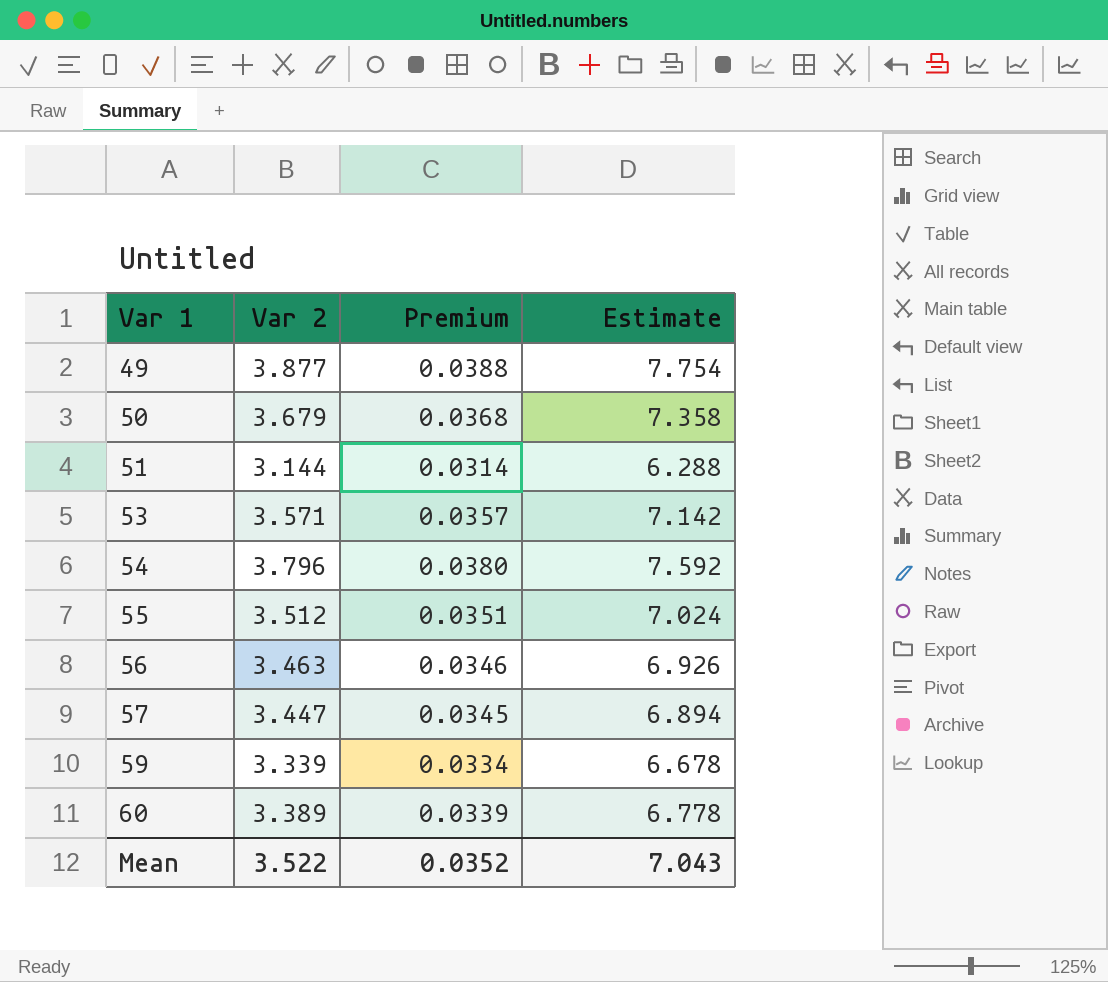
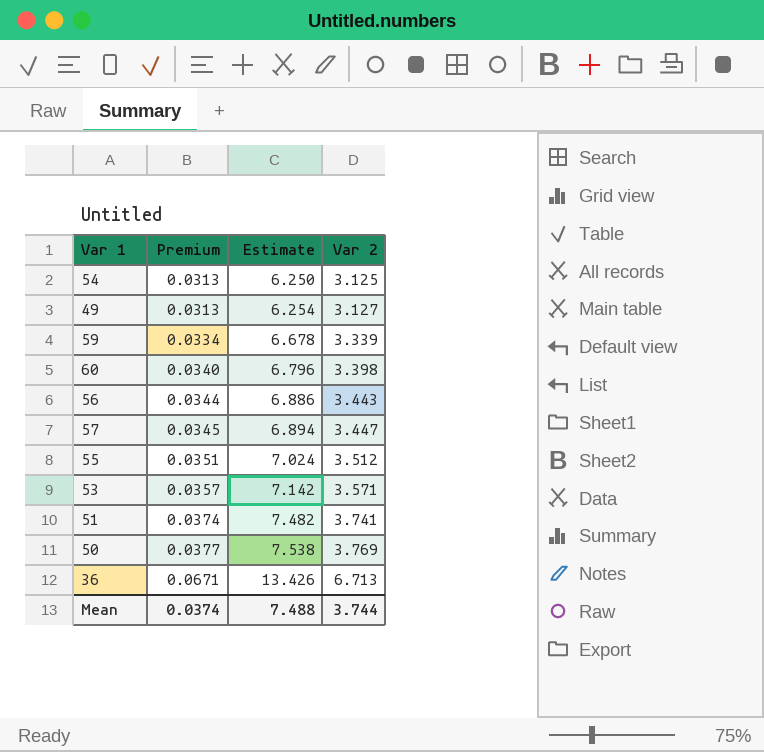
row order: Var 1 ascending -> Premium ascending
column Var 2 | position: 2 -> 4
54 | Premium: 0.0380 -> 0.0313
54 | Estimate: 7.592 -> 6.250
54 | Var 2: 3.796 -> 3.125
49 | Premium: 0.0388 -> 0.0313
49 | Estimate: 7.754 -> 6.254
49 | Var 2: 3.877 -> 3.127
60 | Premium: 0.0339 -> 0.0340
60 | Estimate: 6.778 -> 6.796
60 | Var 2: 3.389 -> 3.398
56 | Premium: 0.0346 -> 0.0344
56 | Estimate: 6.926 -> 6.886
56 | Var 2: 3.463 -> 3.443
51 | Premium: 0.0314 -> 0.0374
51 | Estimate: 6.288 -> 7.482
51 | Var 2: 3.144 -> 3.741
50 | Premium: 0.0368 -> 0.0377
50 | Estimate: 7.358 -> 7.538
50 | Var 2: 3.679 -> 3.769
row 36: none -> 0.0671 | 13.426 | 6.713
Mean | Premium: 0.0352 -> 0.0374
Mean | Estimate: 7.043 -> 7.488
Mean | Var 2: 3.522 -> 3.744

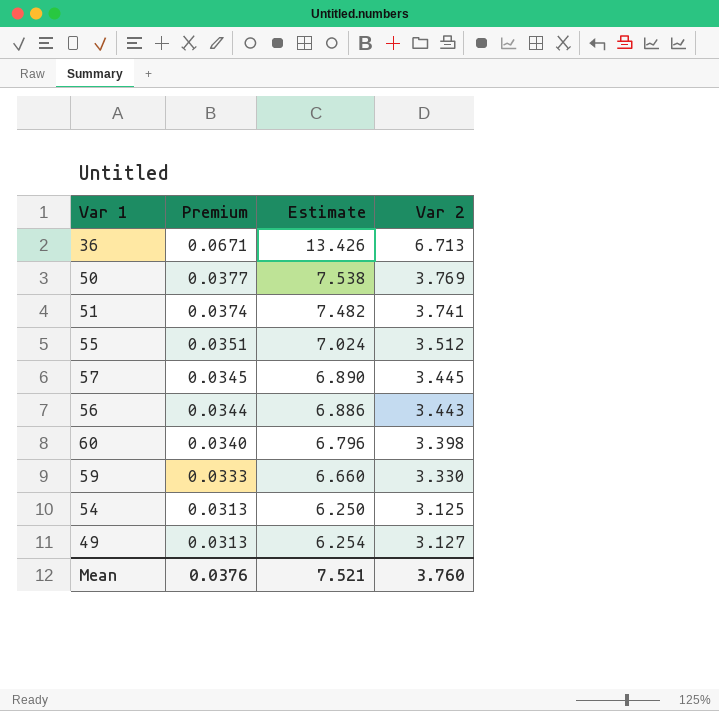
row order: Premium ascending -> Premium descending
row 53: 0.0357 | 7.142 | 3.571 -> none
57 | Estimate: 6.894 -> 6.890
57 | Var 2: 3.447 -> 3.445
59 | Premium: 0.0334 -> 0.0333
59 | Estimate: 6.678 -> 6.660
59 | Var 2: 3.339 -> 3.330
Mean | Premium: 0.0374 -> 0.0376
Mean | Estimate: 7.488 -> 7.521
Mean | Var 2: 3.744 -> 3.760

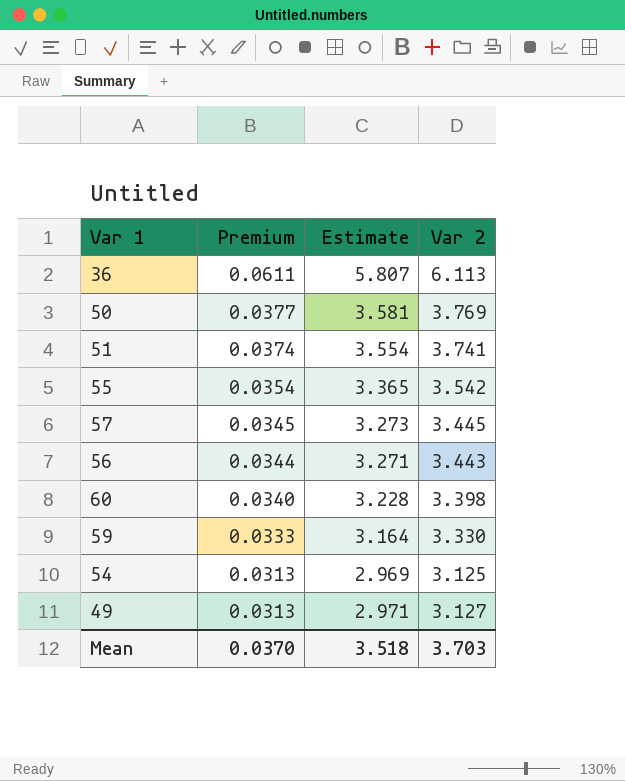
column Estimate | formula: [Var 2] * 2 -> [Var 2] * 0.95
36 | Premium: 0.0671 -> 0.0611
36 | Var 2: 6.713 -> 6.113
55 | Premium: 0.0351 -> 0.0354
55 | Var 2: 3.512 -> 3.542
Mean | Premium: 0.0376 -> 0.0370
Mean | Estimate: 7.521 -> 3.518
Mean | Var 2: 3.760 -> 3.703

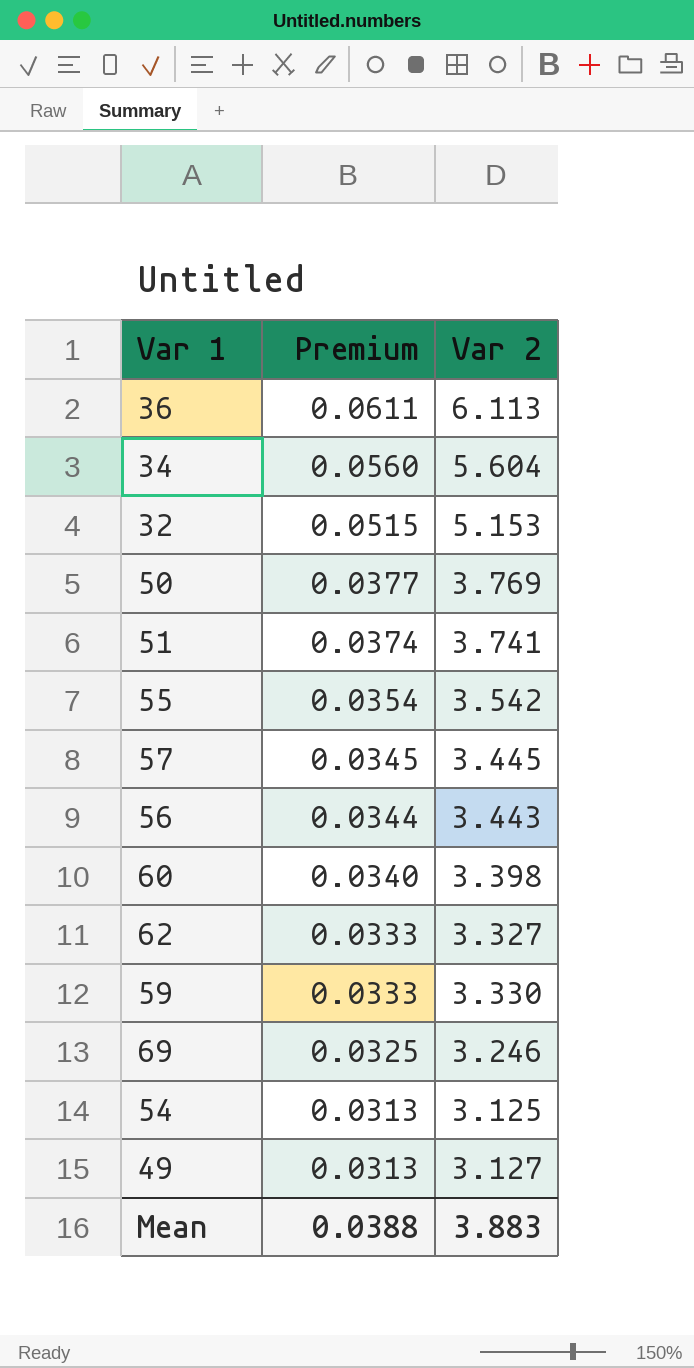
column Estimate | formula: [Var 2] * 0.95 -> none
row 34: none -> 0.0560 | 5.604
row 32: none -> 0.0515 | 5.153
row 62: none -> 0.0333 | 3.327
row 69: none -> 0.0325 | 3.246
Mean | Premium: 0.0370 -> 0.0388
Mean | Var 2: 3.703 -> 3.883

